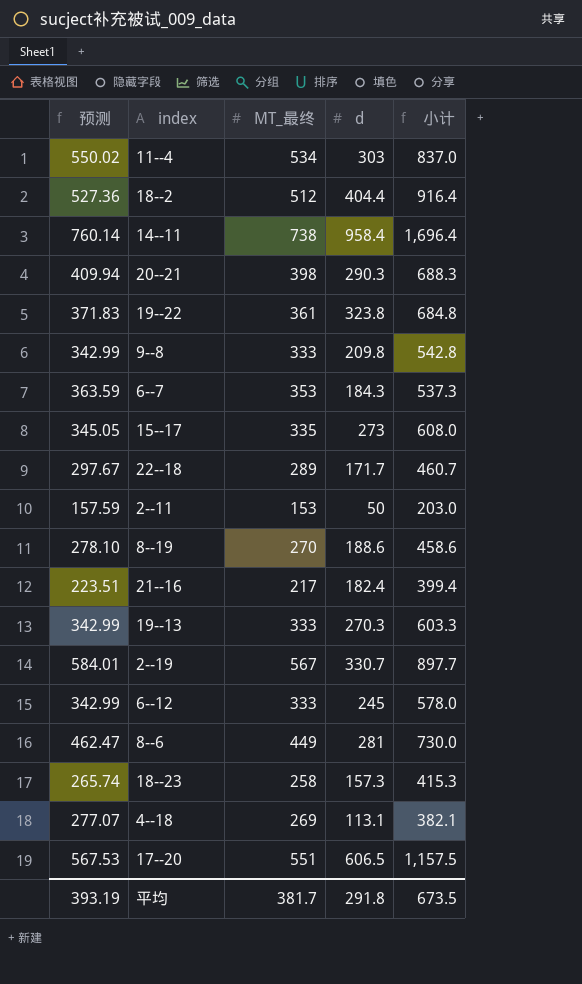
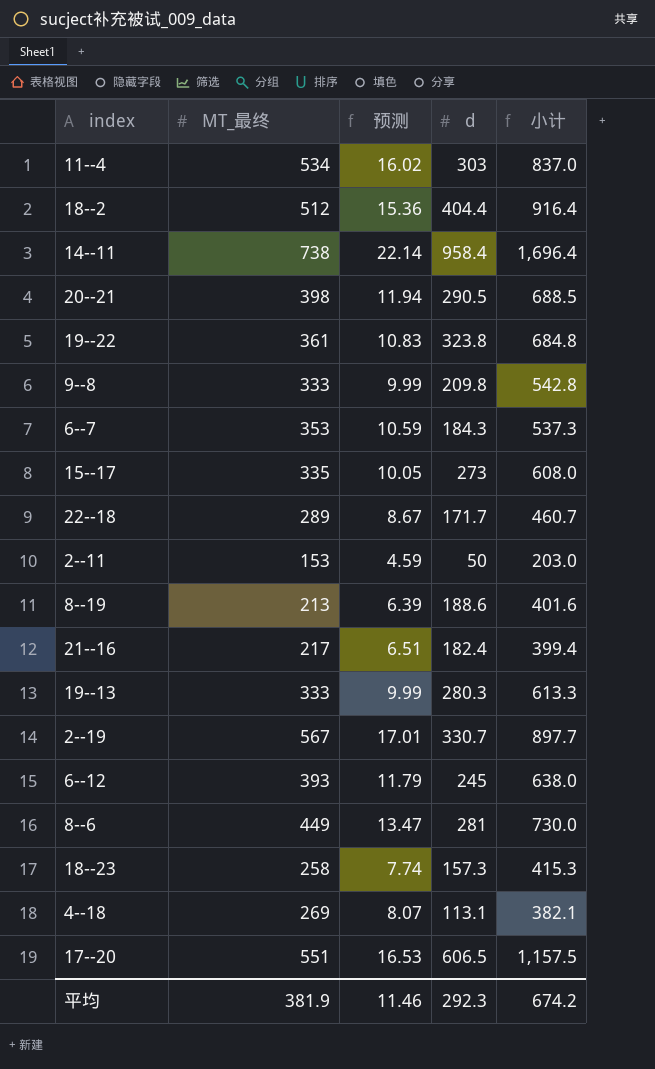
column 预测 | formula: [MT_最终] * 1.03 -> [MT_最终] * 0.03
column 预测 | position: 1 -> 3
20--21 | d: 290.3 -> 290.5
20--21 | 小计: 688.3 -> 688.5
8--19 | MT_最终: 270 -> 213
8--19 | 小计: 458.6 -> 401.6
19--13 | d: 270.3 -> 280.3
19--13 | 小计: 603.3 -> 613.3
6--12 | MT_最终: 333 -> 393
6--12 | 小计: 578.0 -> 638.0
平均 | MT_最终: 381.7 -> 381.9
平均 | 预测: 393.19 -> 11.46
平均 | d: 291.8 -> 292.3
平均 | 小计: 673.5 -> 674.2

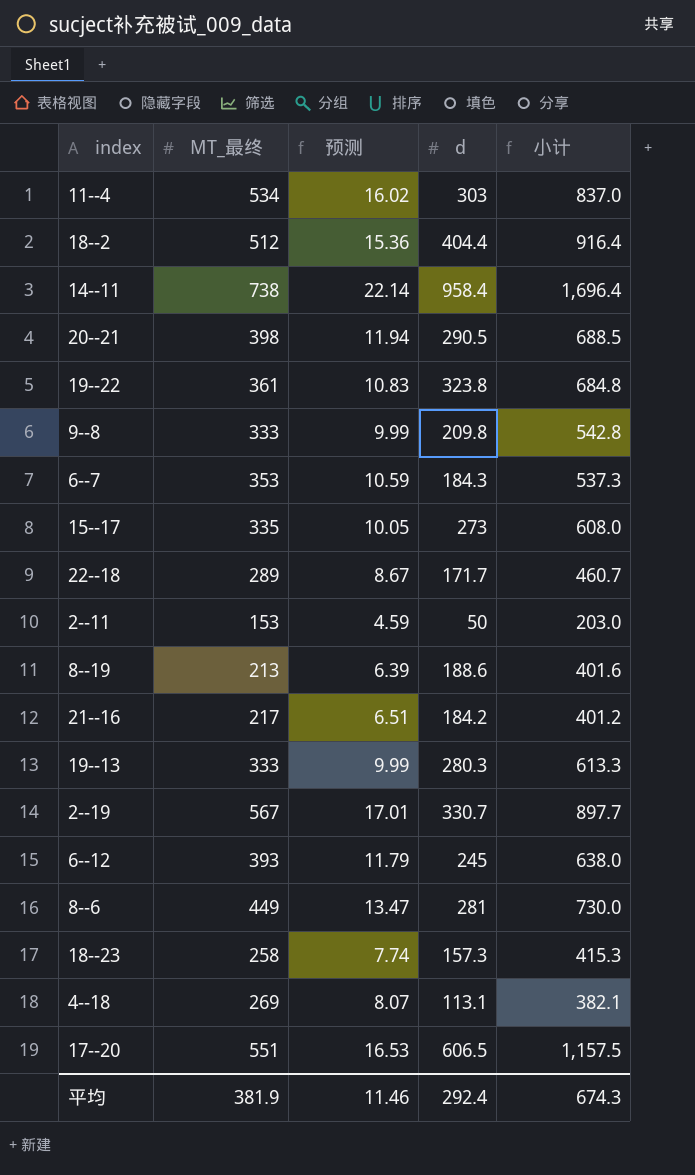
21--16 | d: 182.4 -> 184.2
21--16 | 小计: 399.4 -> 401.2
平均 | d: 292.3 -> 292.4
平均 | 小计: 674.2 -> 674.3

